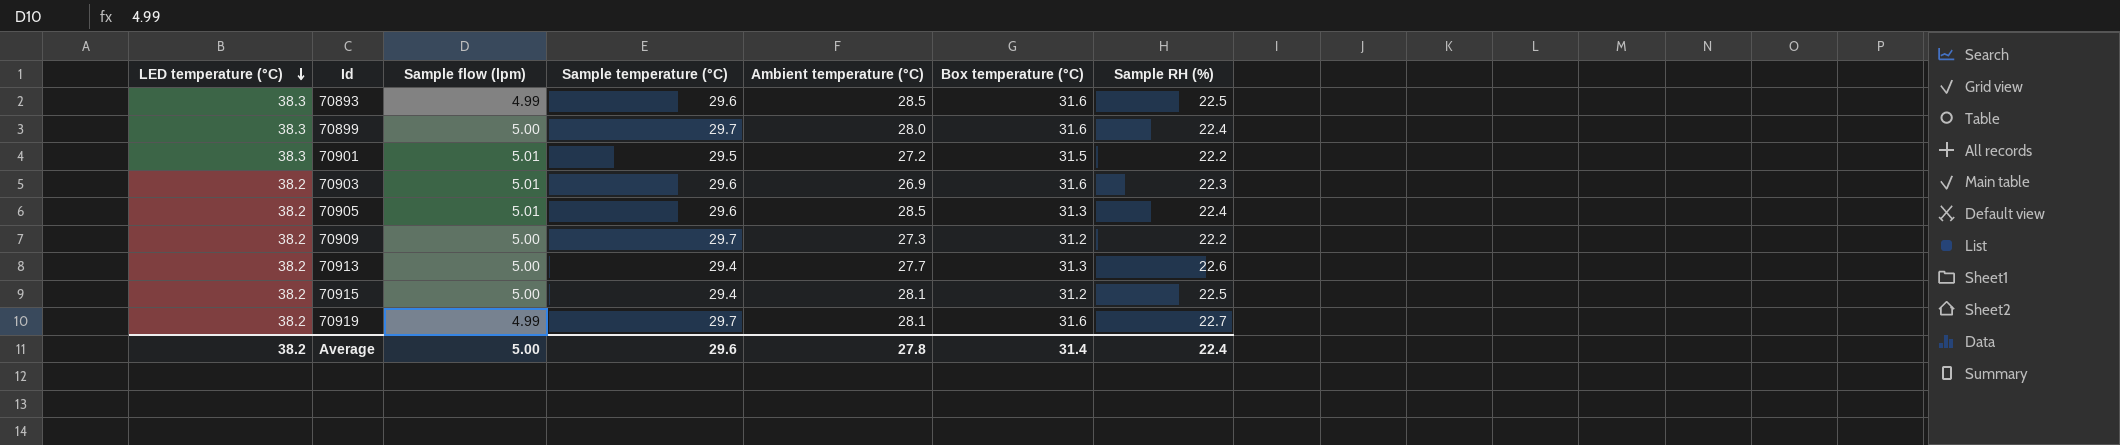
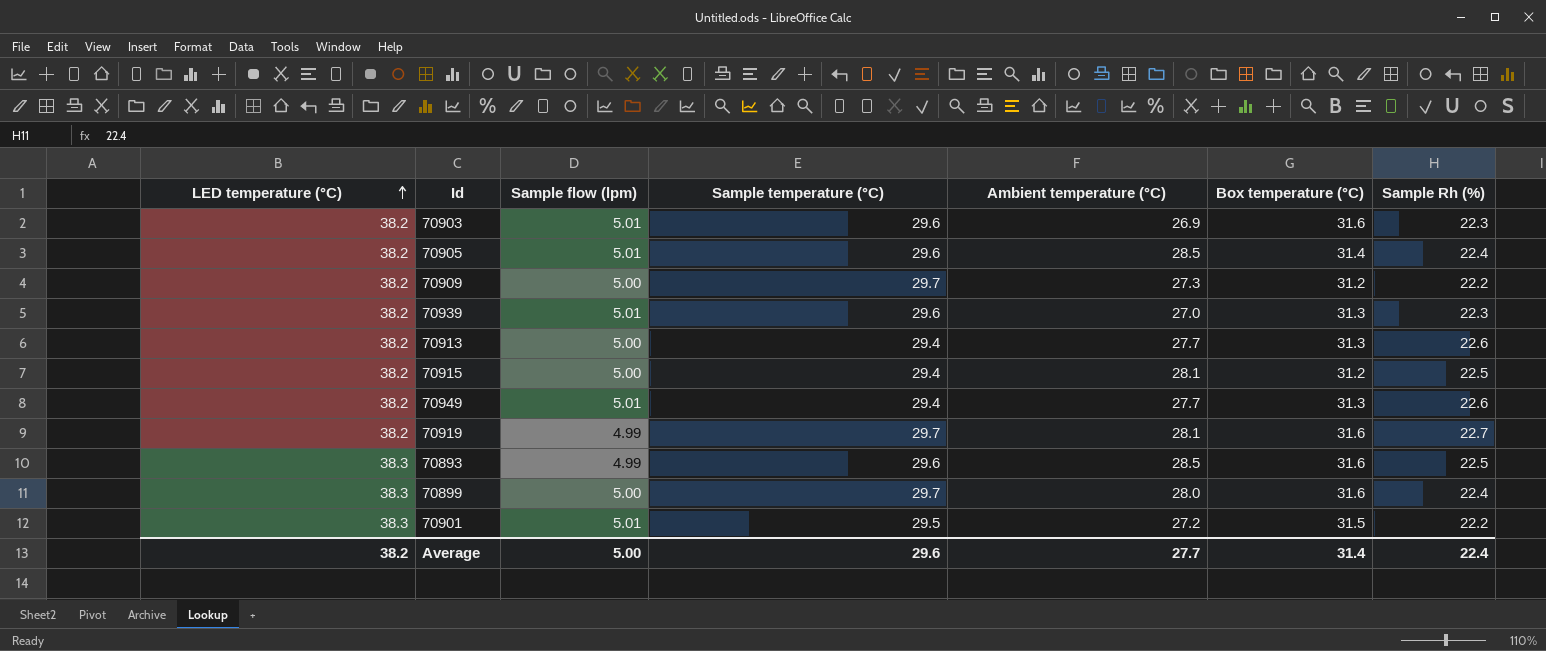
row order: LED temperature (°C) descending -> LED temperature (°C) ascending
column name: Sample RH (%) -> Sample Rh (%)
70905 | Box temperature (°C): 31.3 -> 31.4
row 70939: none -> 38.2 | 5.01 | 29.6 | 27.0 | 31.3 | 22.3
row 70949: none -> 38.2 | 5.01 | 29.4 | 27.7 | 31.3 | 22.6
Average | Ambient temperature (°C): 27.8 -> 27.7

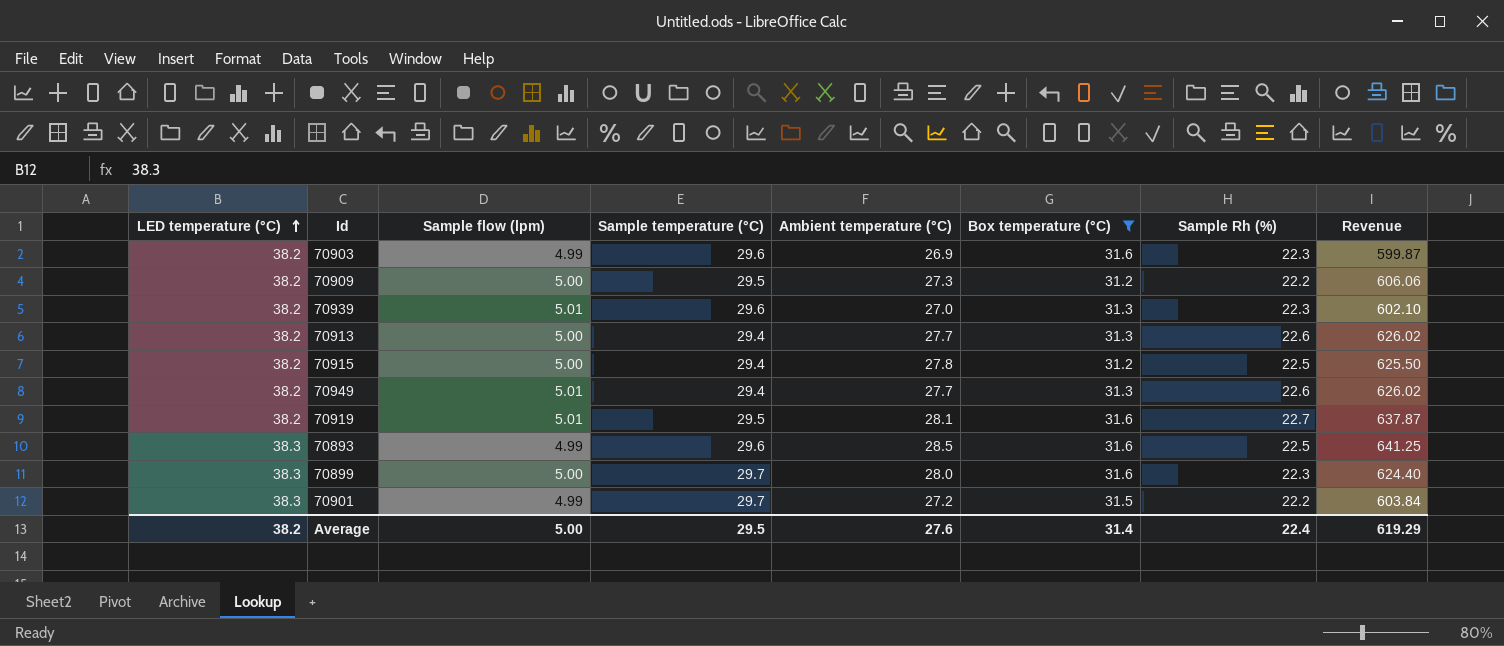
filter: none -> Box temperature (°C) != 31.4
column Revenue | formula: none -> [Ambient temperature (°C)] * [Sample Rh (%)]
70903 | Sample flow (lpm): 5.01 -> 4.99
70909 | Sample temperature (°C): 29.7 -> 29.5
70915 | Ambient temperature (°C): 28.1 -> 27.8
70919 | Sample flow (lpm): 4.99 -> 5.01
70919 | Sample temperature (°C): 29.7 -> 29.5
70899 | Sample Rh (%): 22.4 -> 22.3
70901 | Sample flow (lpm): 5.01 -> 4.99
70901 | Sample temperature (°C): 29.5 -> 29.7
Average | Sample temperature (°C): 29.6 -> 29.5
Average | Ambient temperature (°C): 27.7 -> 27.6

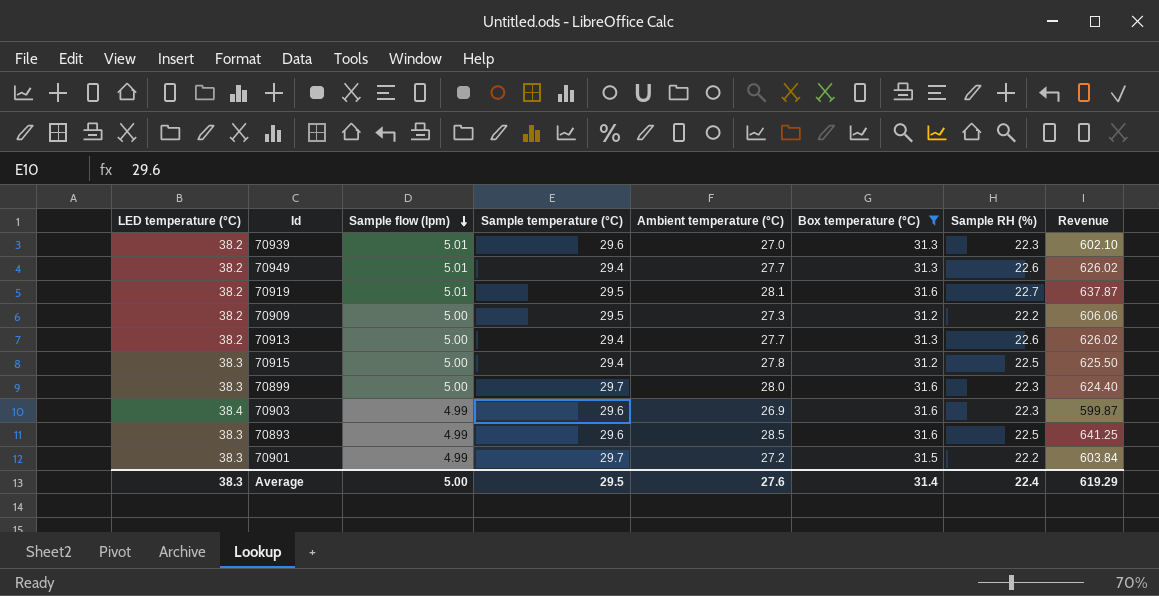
row order: LED temperature (°C) ascending -> Sample flow (lpm) descending
column name: Sample Rh (%) -> Sample RH (%)
70915 | LED temperature (°C): 38.2 -> 38.3
70903 | LED temperature (°C): 38.2 -> 38.4
Average | LED temperature (°C): 38.2 -> 38.3

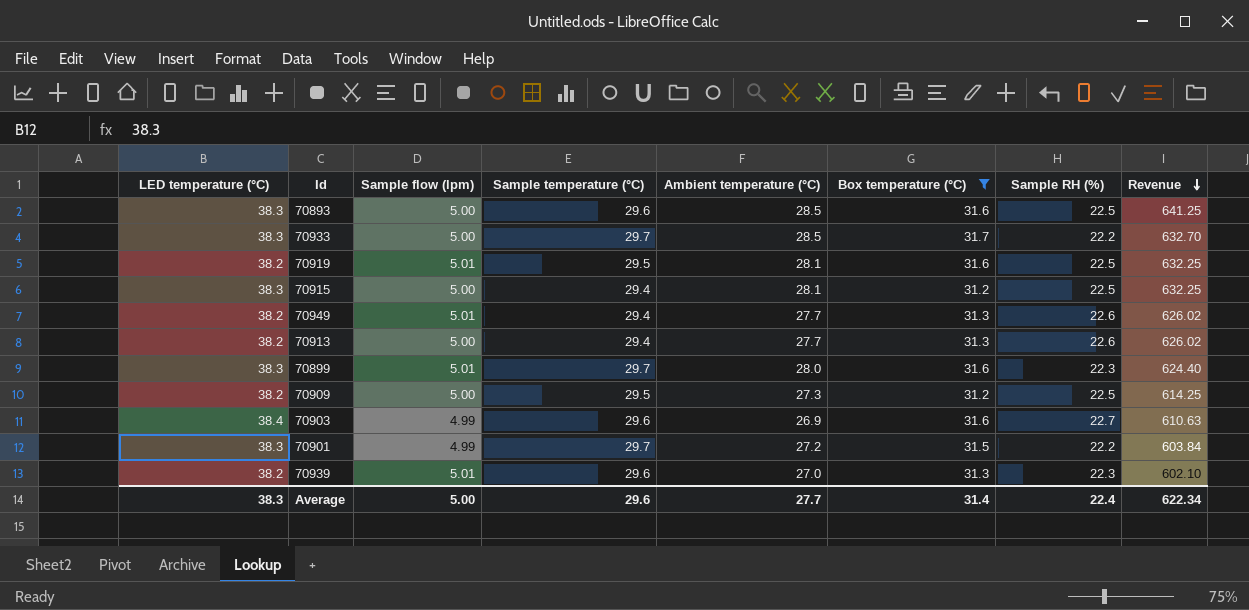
row order: Sample flow (lpm) descending -> Revenue descending
70893 | Sample flow (lpm): 4.99 -> 5.00
row 70933: none -> 38.3 | 5.00 | 29.7 | 28.5 | 31.7 | 22.2 | 632.70
70919 | Sample RH (%): 22.7 -> 22.5
70919 | Revenue: 637.87 -> 632.25
70915 | Ambient temperature (°C): 27.8 -> 28.1
70915 | Revenue: 625.50 -> 632.25
70899 | Sample flow (lpm): 5.00 -> 5.01
70909 | Sample RH (%): 22.2 -> 22.5
70909 | Revenue: 606.06 -> 614.25
70903 | Sample RH (%): 22.3 -> 22.7
70903 | Revenue: 599.87 -> 610.63
Average | Sample temperature (°C): 29.5 -> 29.6
Average | Ambient temperature (°C): 27.6 -> 27.7
Average | Revenue: 619.29 -> 622.34

